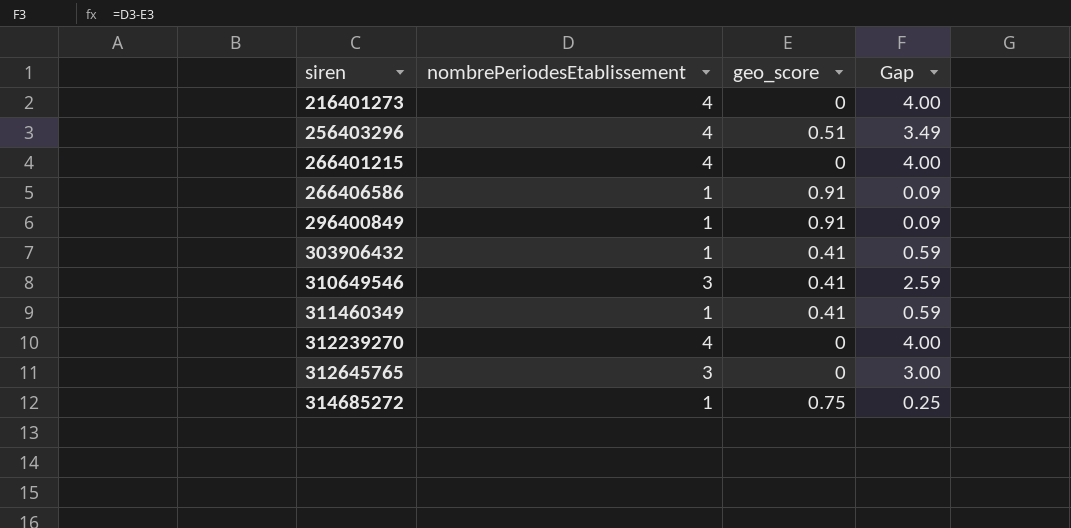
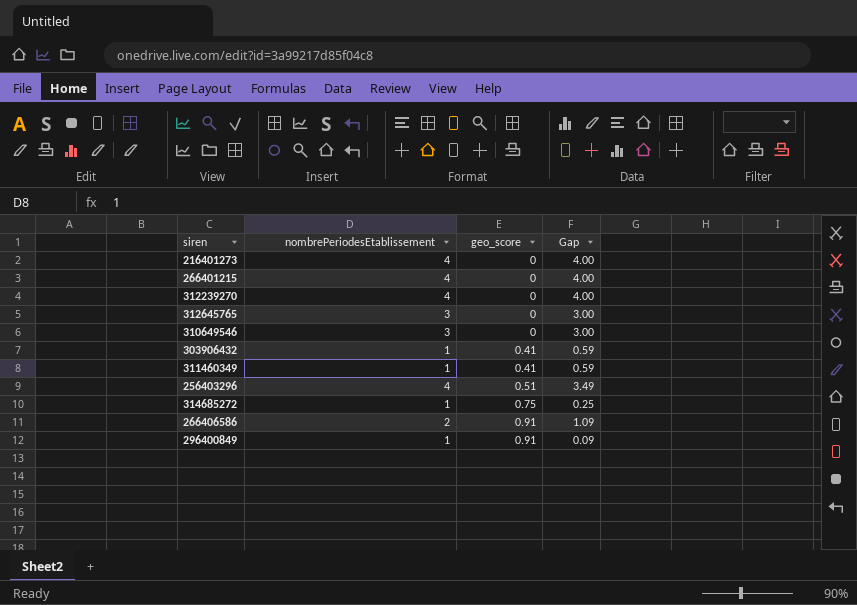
row order: siren ascending -> geo_score ascending
310649546 | geo_score: 0.41 -> 0
310649546 | Gap: 2.59 -> 3.00
266406586 | nombrePeriodesEtablissement: 1 -> 2
266406586 | Gap: 0.09 -> 1.09

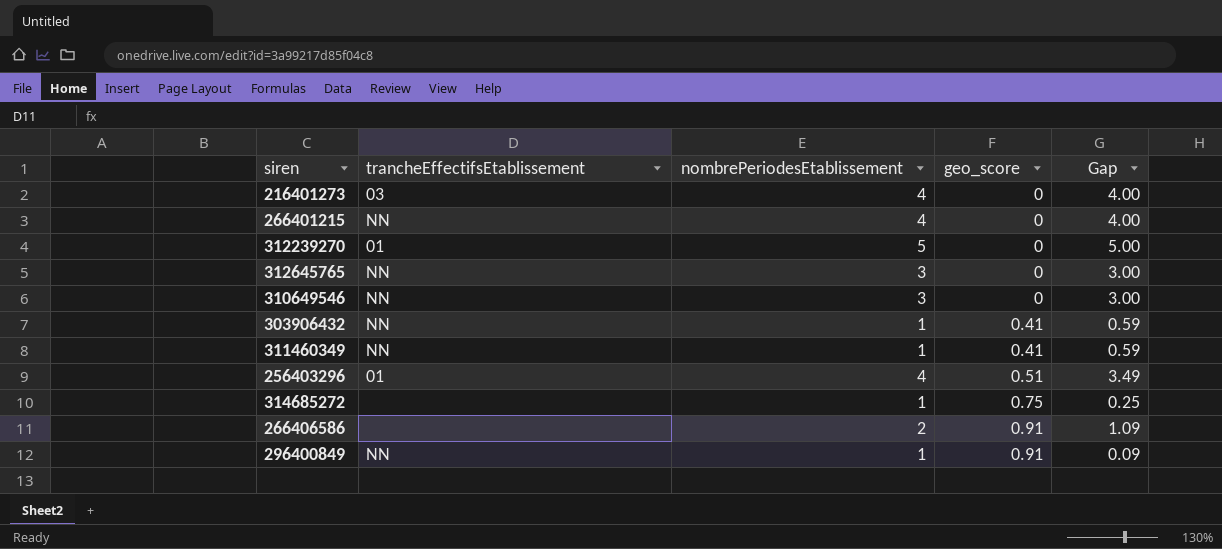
column trancheEffectifsEtablissement | position: none -> 2
312239270 | nombrePeriodesEtablissement: 4 -> 5
312239270 | Gap: 4.00 -> 5.00

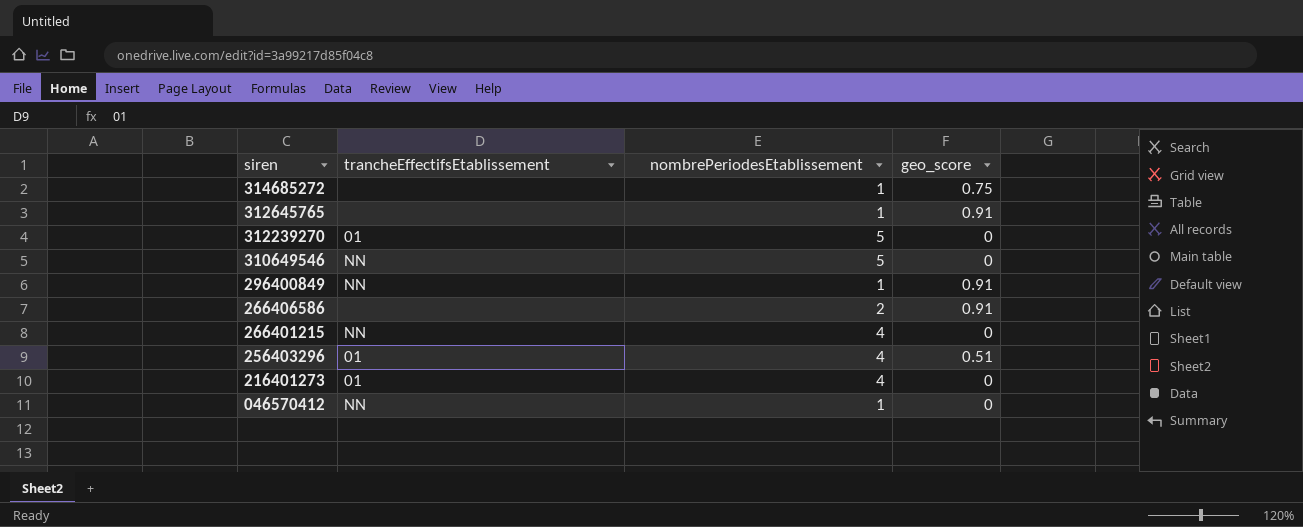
row order: geo_score ascending -> siren descending
column Gap | formula: [nombrePeriodesEtablissement] - [geo_score] -> none
row 303906432: NN | 1 | 0.41 | 0.59 -> none
row 311460349: NN | 1 | 0.41 | 0.59 -> none
312645765 | trancheEffectifsEtablissement: NN -> none
312645765 | nombrePeriodesEtablissement: 3 -> 1
312645765 | geo_score: 0 -> 0.91
310649546 | nombrePeriodesEtablissement: 3 -> 5
216401273 | trancheEffectifsEtablissement: 03 -> 01
row 046570412: none -> NN | 1 | 0

